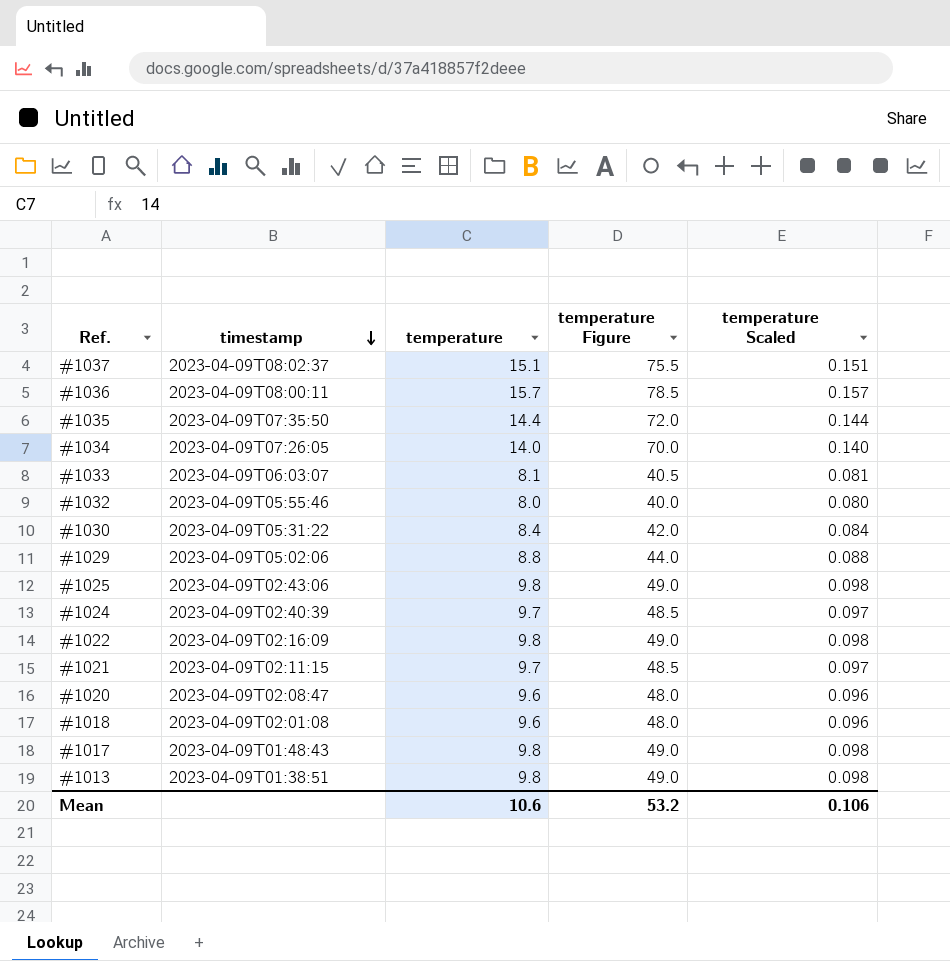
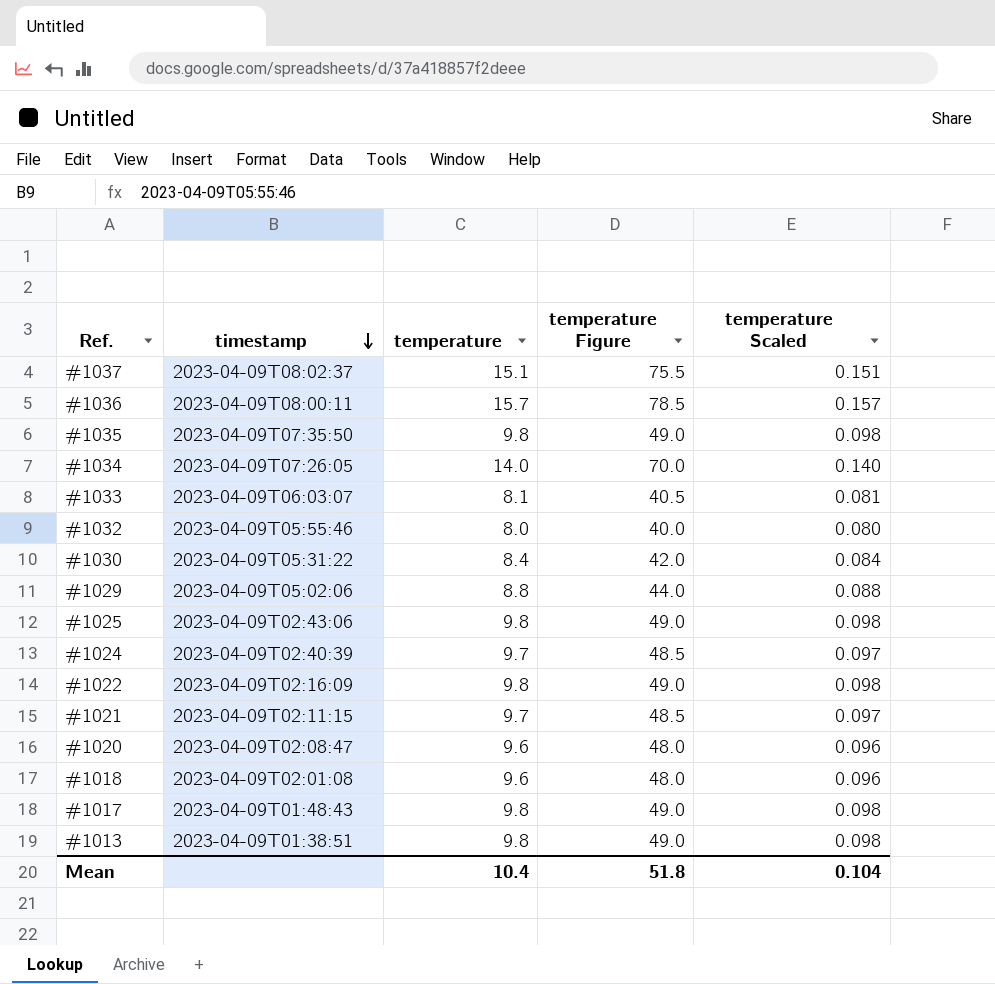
#1035 | temperature: 14.4 -> 9.8
#1035 | temperature Figure: 72.0 -> 49.0
#1035 | temperature Scaled: 0.144 -> 0.098
Mean | temperature: 10.6 -> 10.4
Mean | temperature Figure: 53.2 -> 51.8
Mean | temperature Scaled: 0.106 -> 0.104

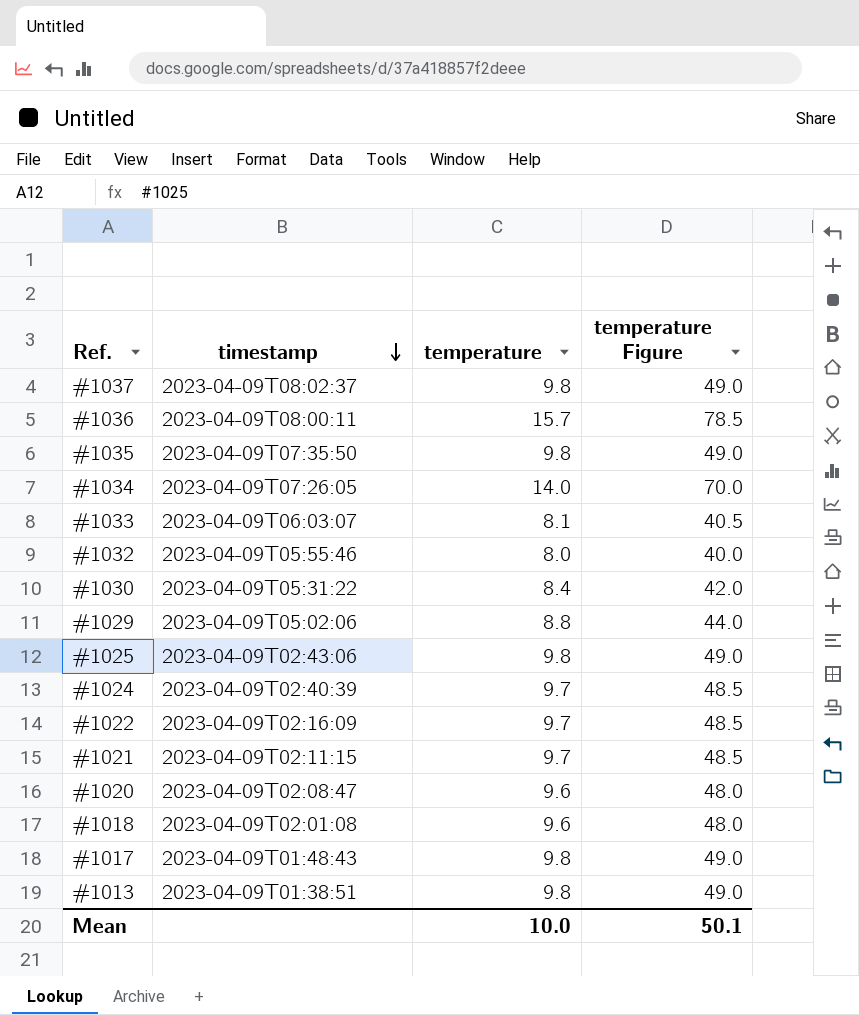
column temperature Scaled | formula: [temperature] * 0.01 -> none
#1037 | temperature: 15.1 -> 9.8
#1037 | temperature Figure: 75.5 -> 49.0
#1022 | temperature: 9.8 -> 9.7
#1022 | temperature Figure: 49.0 -> 48.5
Mean | temperature: 10.4 -> 10.0
Mean | temperature Figure: 51.8 -> 50.1

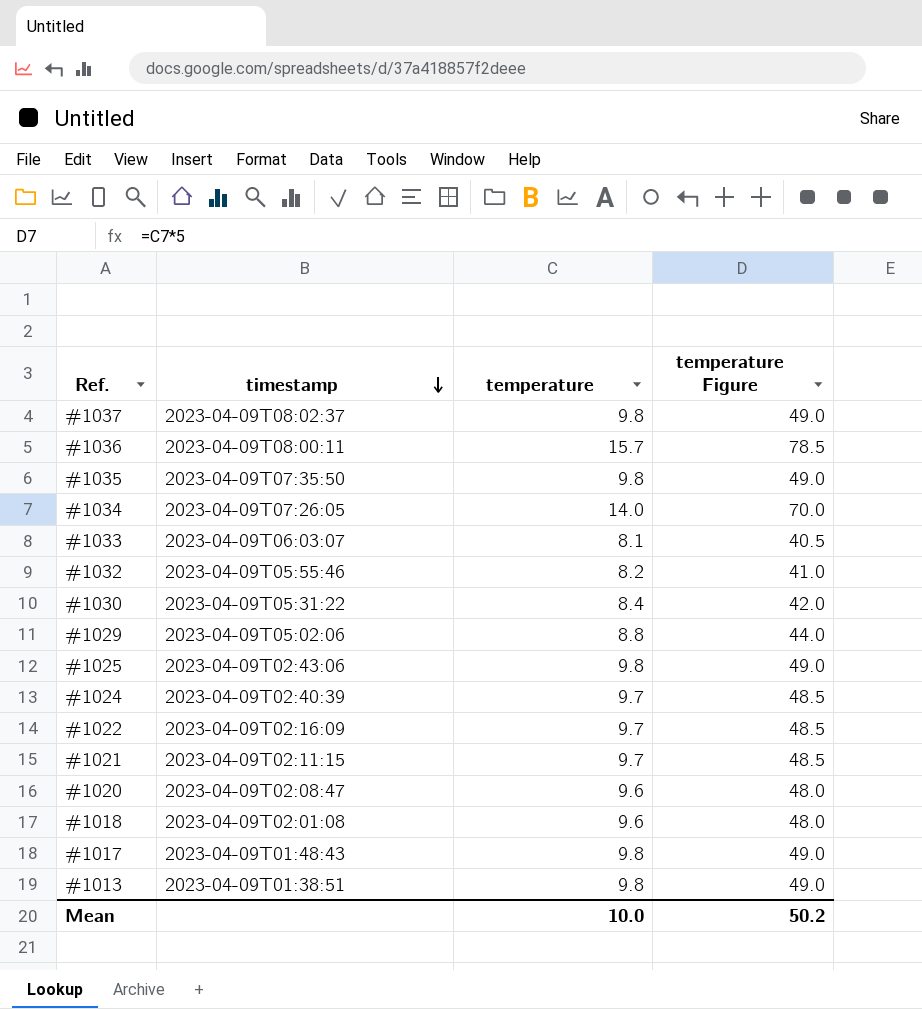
#1032 | temperature: 8.0 -> 8.2
#1032 | temperature Figure: 40.0 -> 41.0
Mean | temperature Figure: 50.1 -> 50.2

